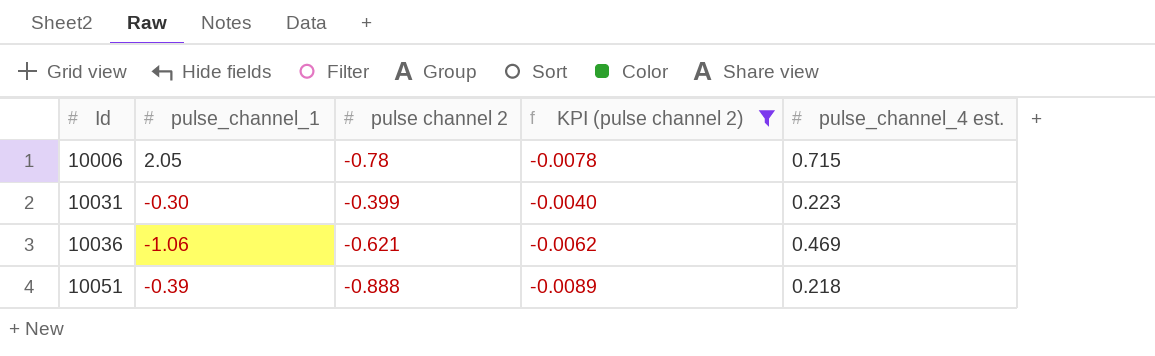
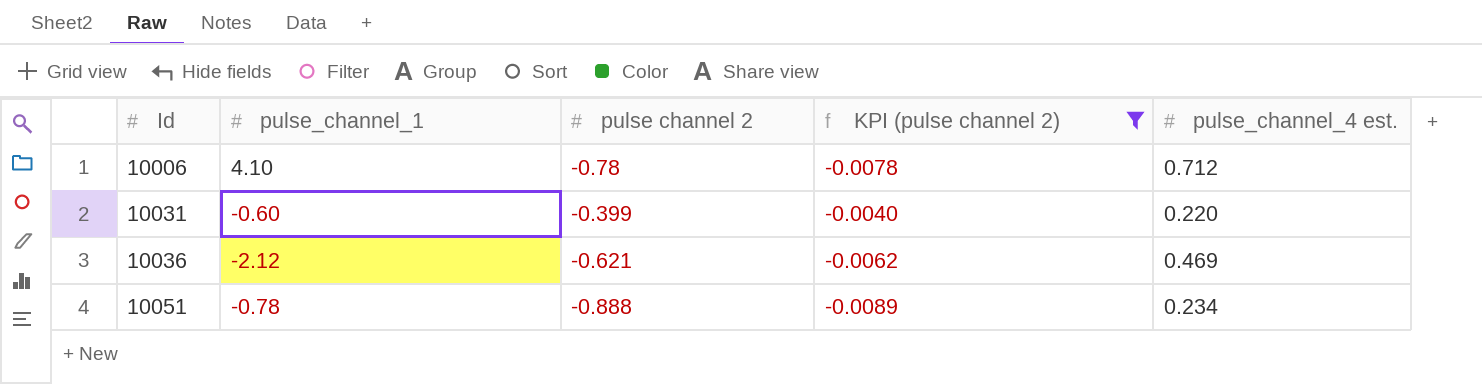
10006 | pulse_channel_1: 2.05 -> 4.10
10006 | pulse_channel_4 est.: 0.715 -> 0.712
10031 | pulse_channel_1: -0.30 -> -0.60
10031 | pulse_channel_4 est.: 0.223 -> 0.220
10036 | pulse_channel_1: -1.06 -> -2.12
10051 | pulse_channel_1: -0.39 -> -0.78
10051 | pulse_channel_4 est.: 0.218 -> 0.234

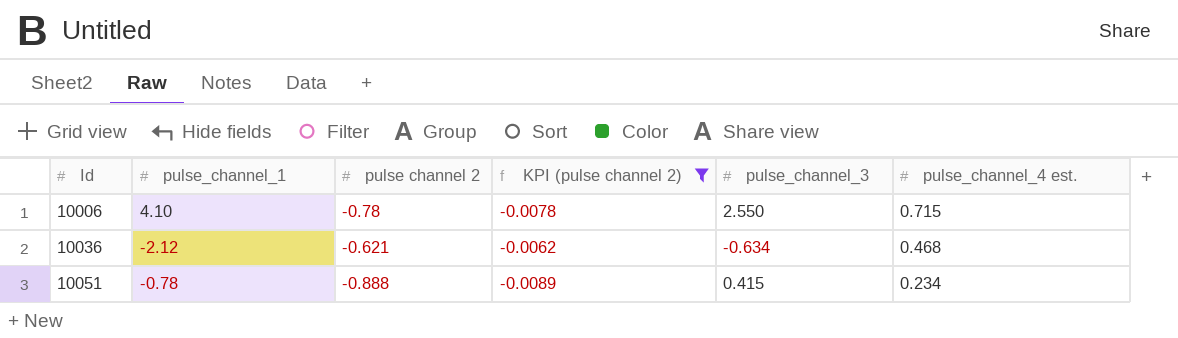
column pulse_channel_3 | position: none -> 5
row 10031: -0.60 | -0.399 | -0.0040 | 0.220 -> none
10006 | pulse_channel_4 est.: 0.712 -> 0.715
10036 | pulse_channel_4 est.: 0.469 -> 0.468

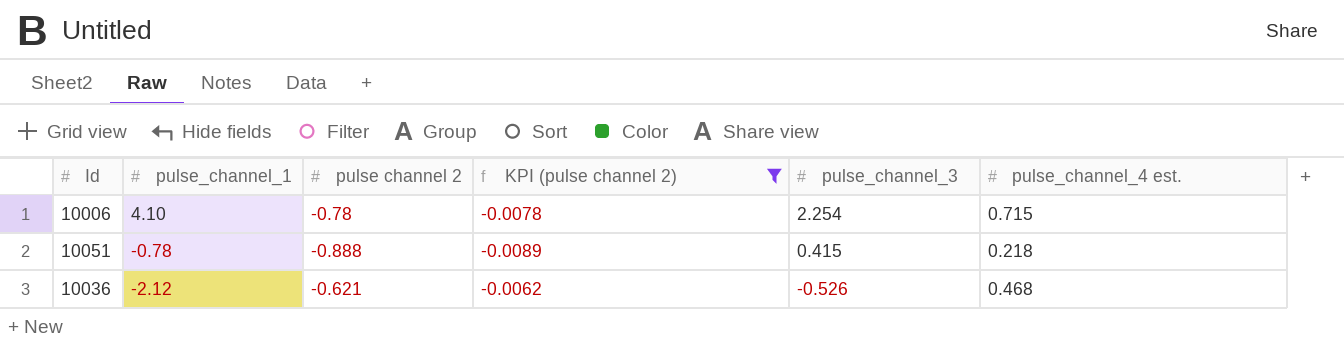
row order: Id ascending -> pulse_channel_1 descending
10006 | pulse_channel_3: 2.550 -> 2.254
10051 | pulse_channel_4 est.: 0.234 -> 0.218
10036 | pulse_channel_3: -0.634 -> -0.526

